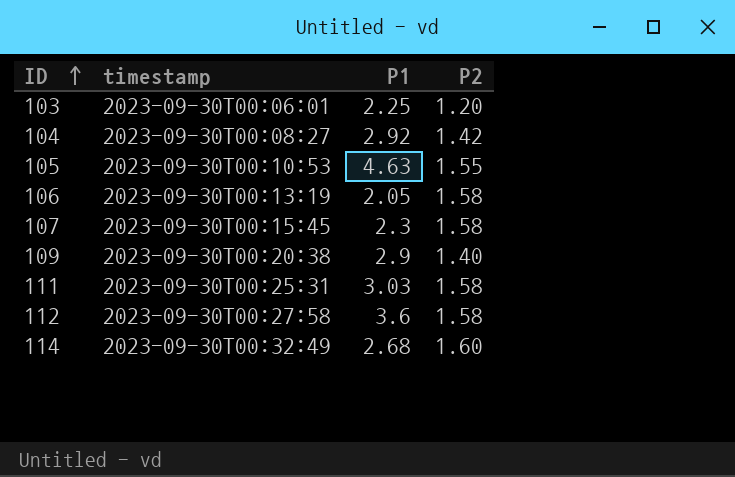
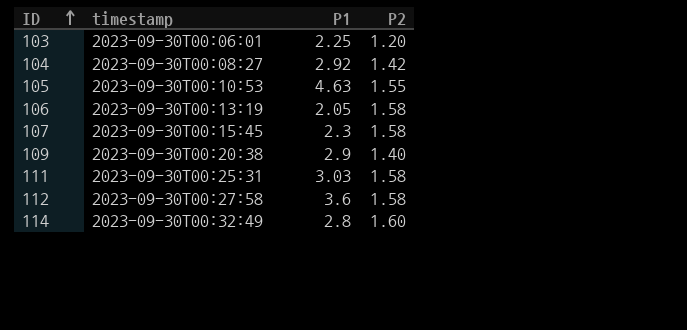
114 | P1: 2.68 -> 2.8

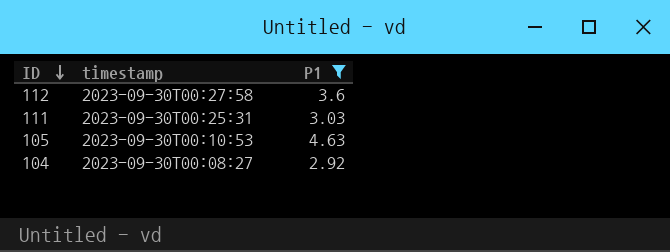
filter: none -> P1 >= 2.92
row order: ID ascending -> ID descending
column P2 | position: 4 -> none

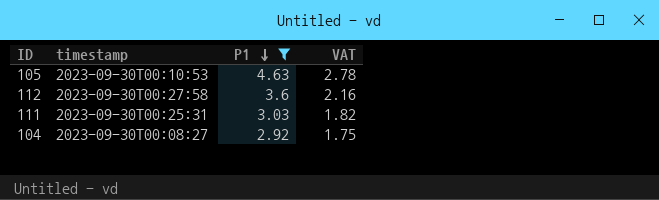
row order: ID descending -> P1 descending
column VAT | formula: none -> [P1] * 0.6

